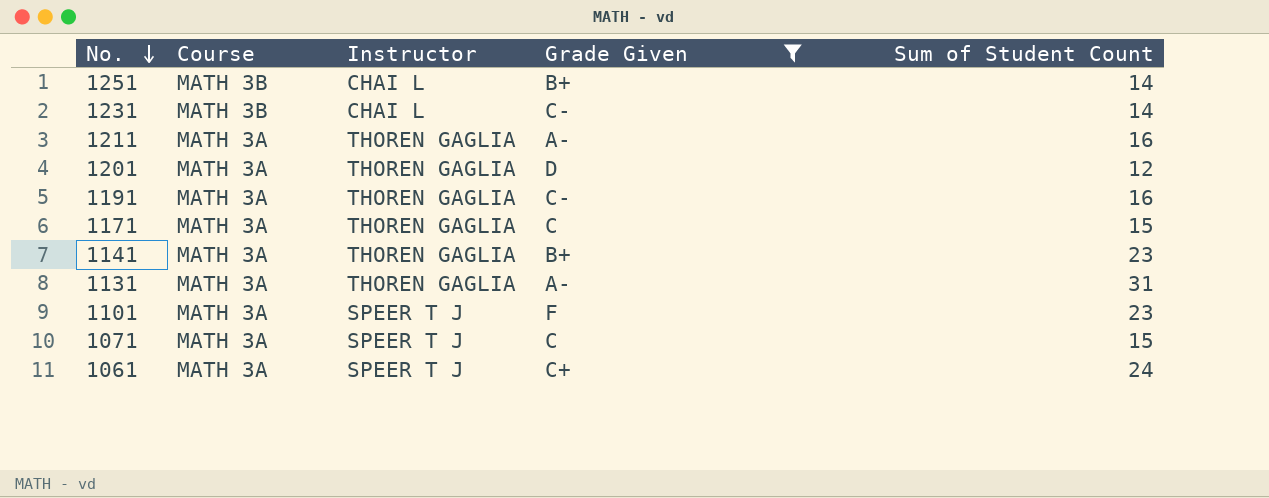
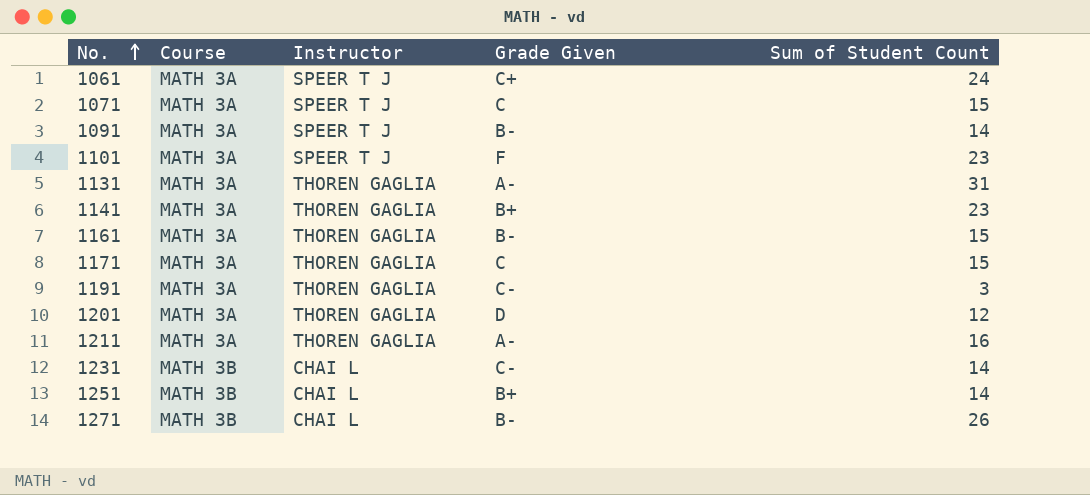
filter: Grade Given != B- -> none
row order: No. descending -> No. ascending
1191 | Sum of Student Count: 16 -> 3

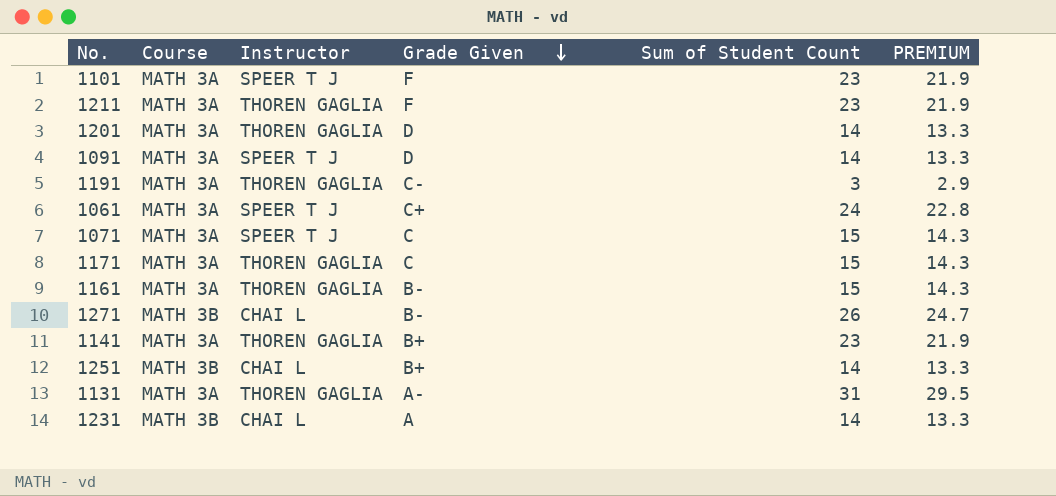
row order: No. ascending -> Grade Given descending
column PREMIUM | formula: none -> [Sum of Student Count] * 0.95
1211 | Grade Given: A- -> F
1211 | Sum of Student Count: 16 -> 23
1201 | Sum of Student Count: 12 -> 14
1091 | Grade Given: B- -> D
1231 | Grade Given: C- -> A

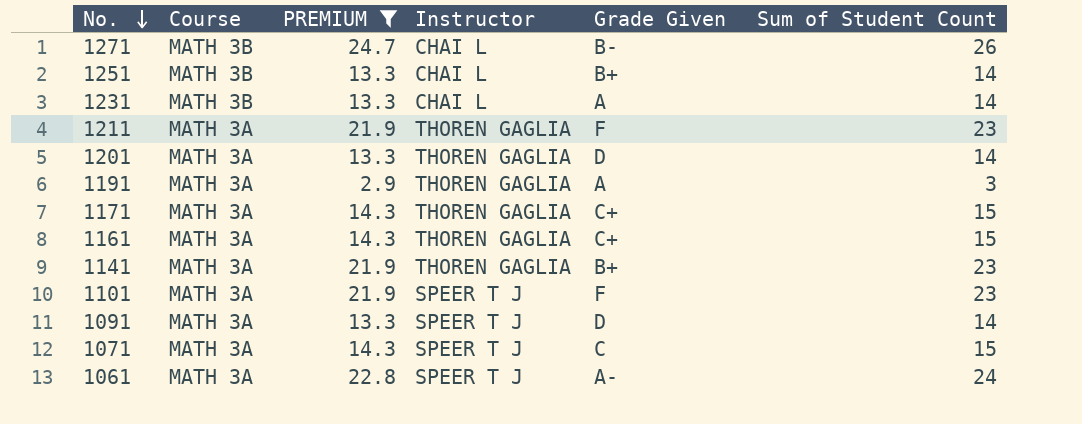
filter: none -> PREMIUM != 29.5
row order: Grade Given descending -> No. descending
column PREMIUM | position: 6 -> 3
1191 | Grade Given: C- -> A
1171 | Grade Given: C -> C+
1161 | Grade Given: B- -> C+
1061 | Grade Given: C+ -> A-

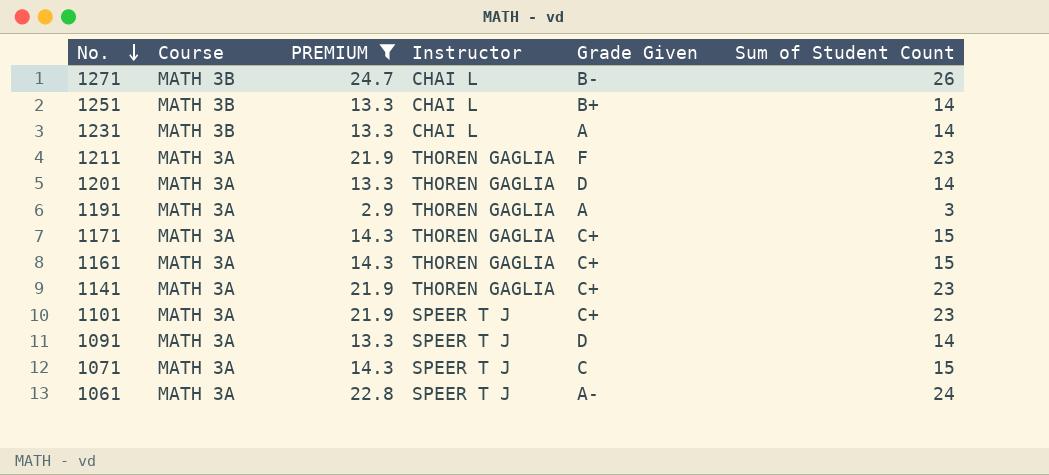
1141 | Grade Given: B+ -> C+
1101 | Grade Given: F -> C+

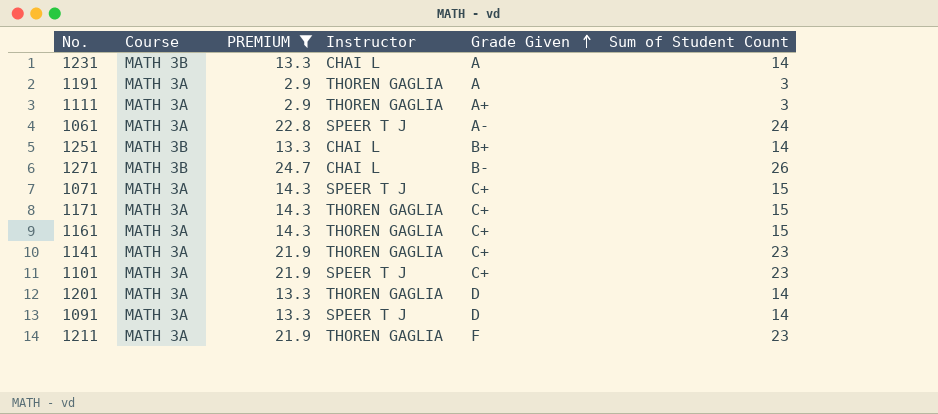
row order: No. descending -> Grade Given ascending
row 1111: none -> MATH 3A | 2.9 | THOREN GAGLIA | A+ | 3
1071 | Grade Given: C -> C+

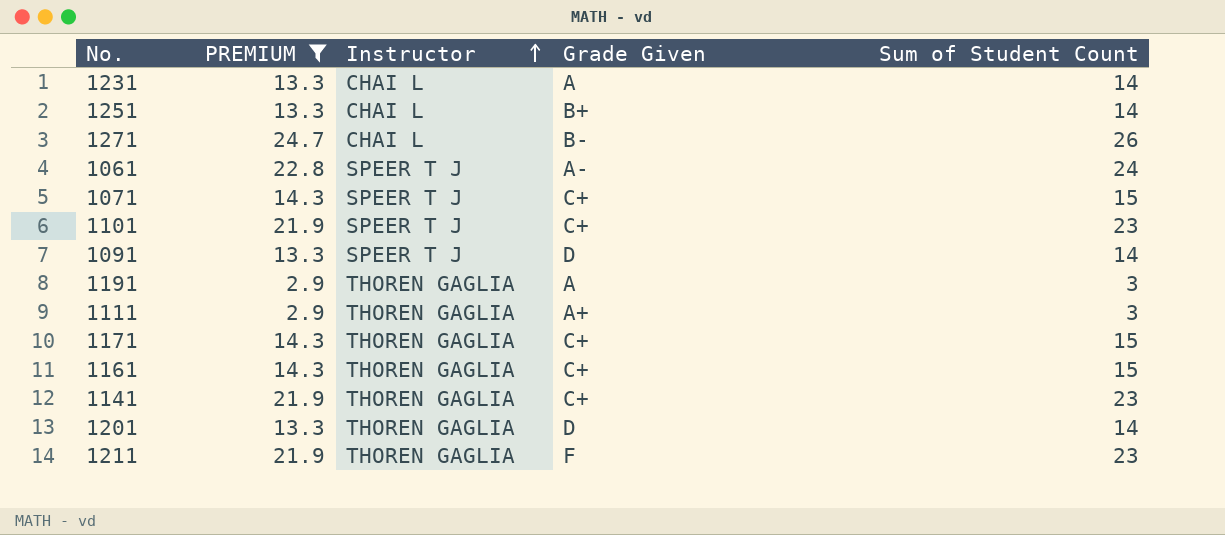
row order: Grade Given ascending -> Instructor ascending
column Course | position: 2 -> none

